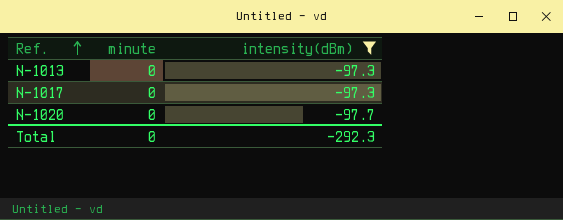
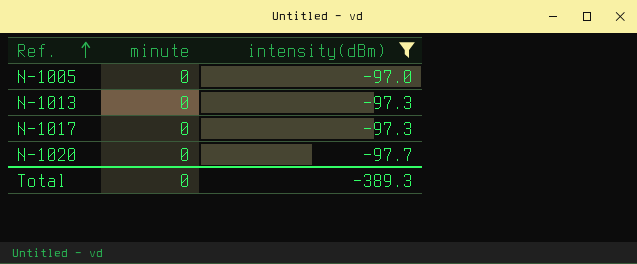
row N-1005: none -> 0 | -97.0
Total | intensity(dBm): -292.3 -> -389.3

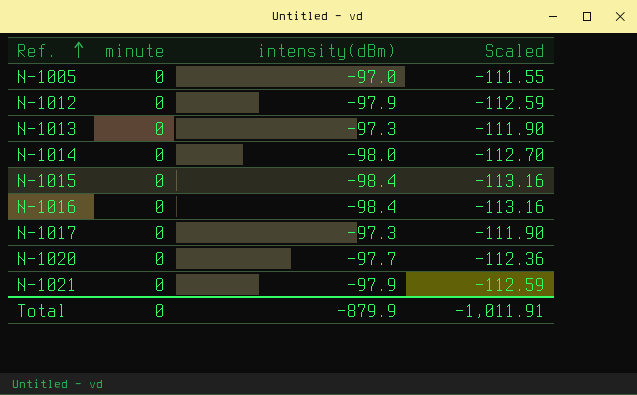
filter: intensity(dBm) >= -97.7 -> none
column Scaled | formula: none -> [intensity(dBm)] * 1.15
Total | intensity(dBm): -389.3 -> -879.9

